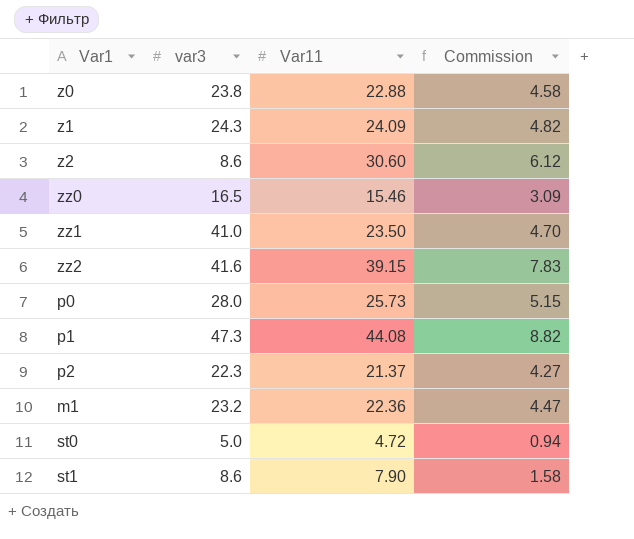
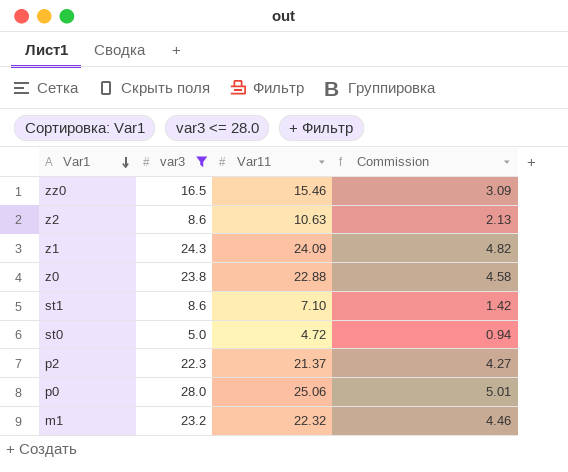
filter: none -> var3 <= 28.0
row order: none -> Var1 descending
z2 | Var11: 30.60 -> 10.63
z2 | Commission: 6.12 -> 2.13
st1 | Var11: 7.90 -> 7.10
st1 | Commission: 1.58 -> 1.42
p0 | Var11: 25.73 -> 25.06
p0 | Commission: 5.15 -> 5.01
m1 | Var11: 22.36 -> 22.32
m1 | Commission: 4.47 -> 4.46

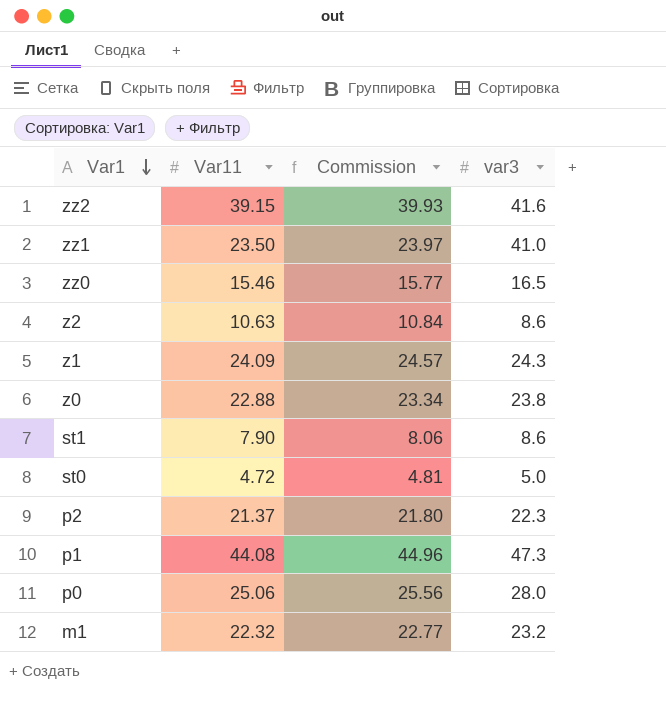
filter: var3 <= 28.0 -> none
column Commission | formula: [Var11] * 0.2 -> [Var11] * 1.02
column var3 | position: 2 -> 4
st1 | Var11: 7.10 -> 7.90

